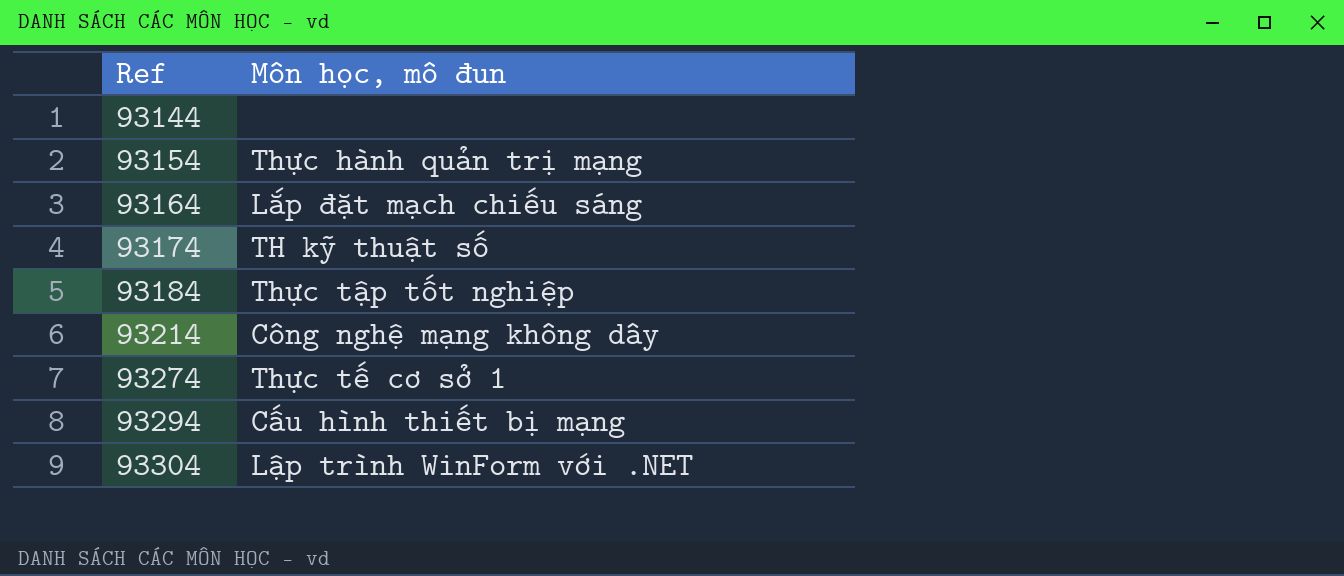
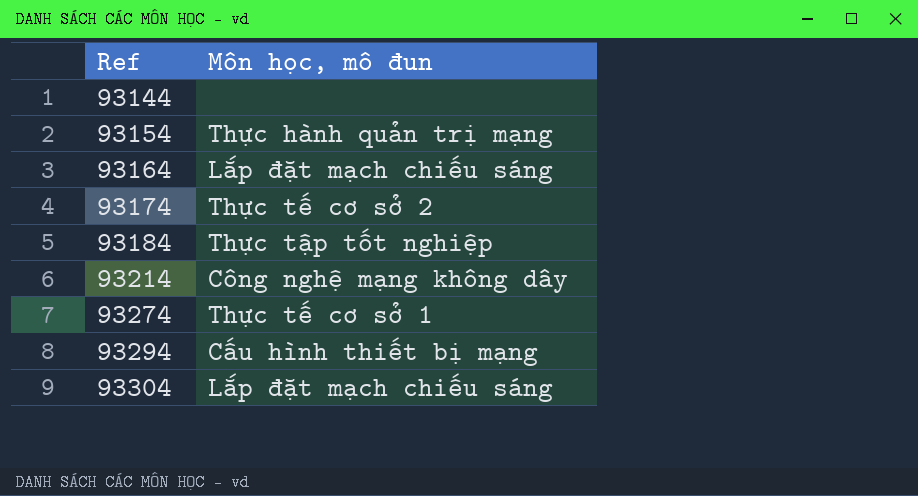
93174 | Môn học, mô đun: TH kỹ thuật số -> Thực tế cơ sở 2
93304 | Môn học, mô đun: Lập trình WinForm với .NET -> Lắp đặt mạch chiếu sáng

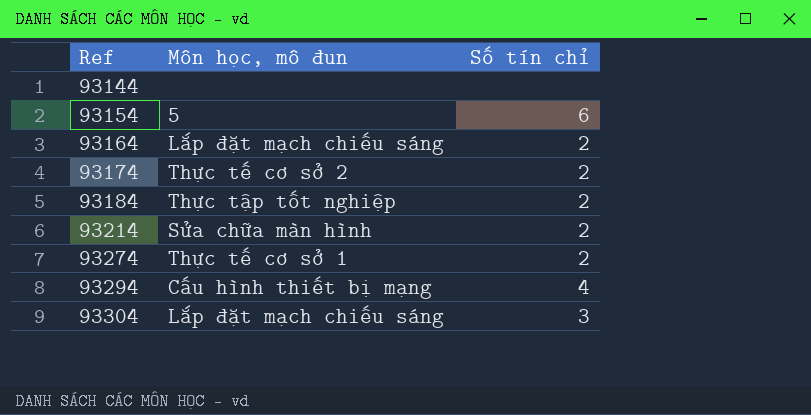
column Số tín chỉ | position: none -> 3
93154 | Môn học, mô đun: Thực hành quản trị mạng -> 5
93214 | Môn học, mô đun: Công nghệ mạng không dây -> Sửa chữa màn hình

